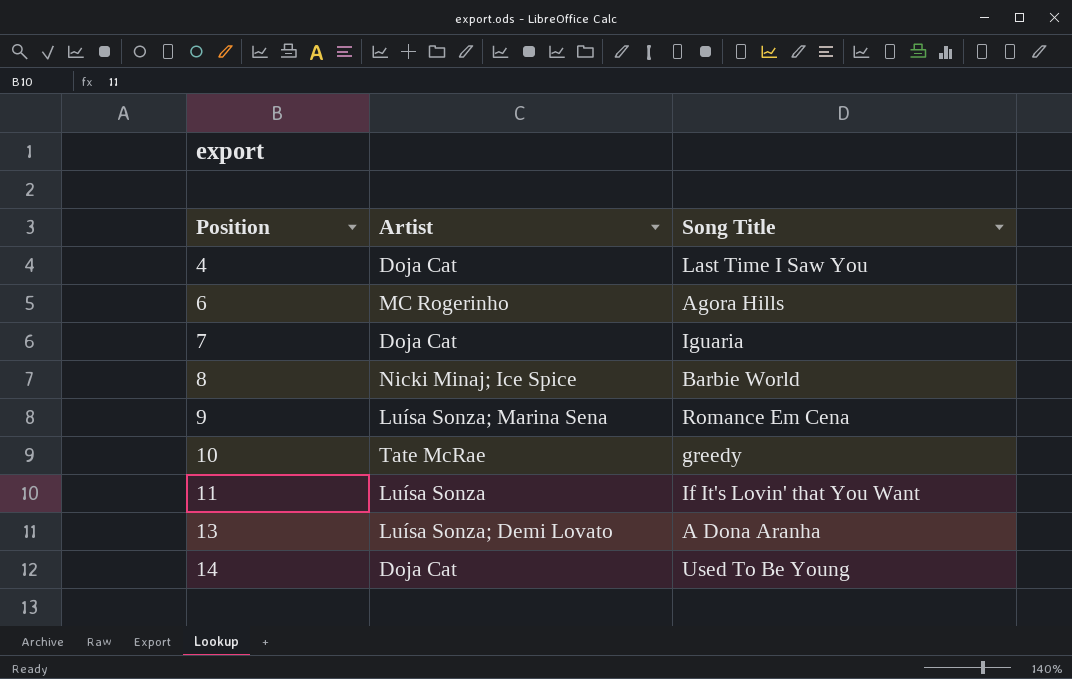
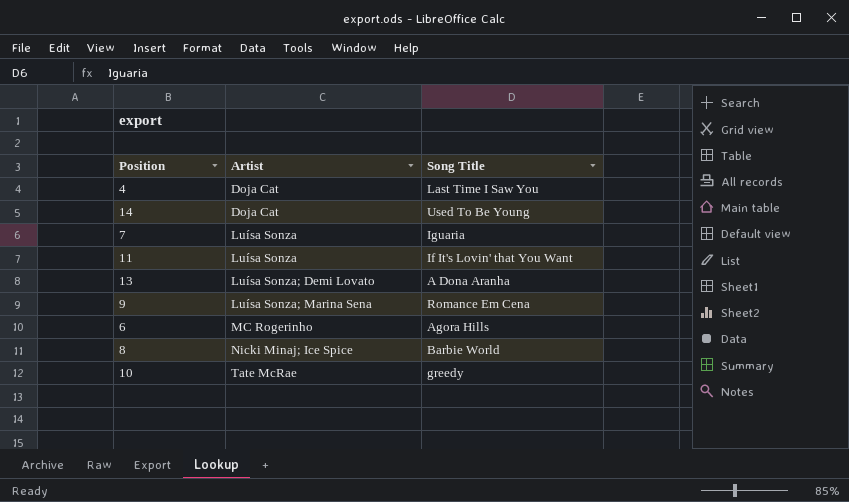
row order: Position ascending -> Artist ascending
7 | Artist: Doja Cat -> Luísa Sonza

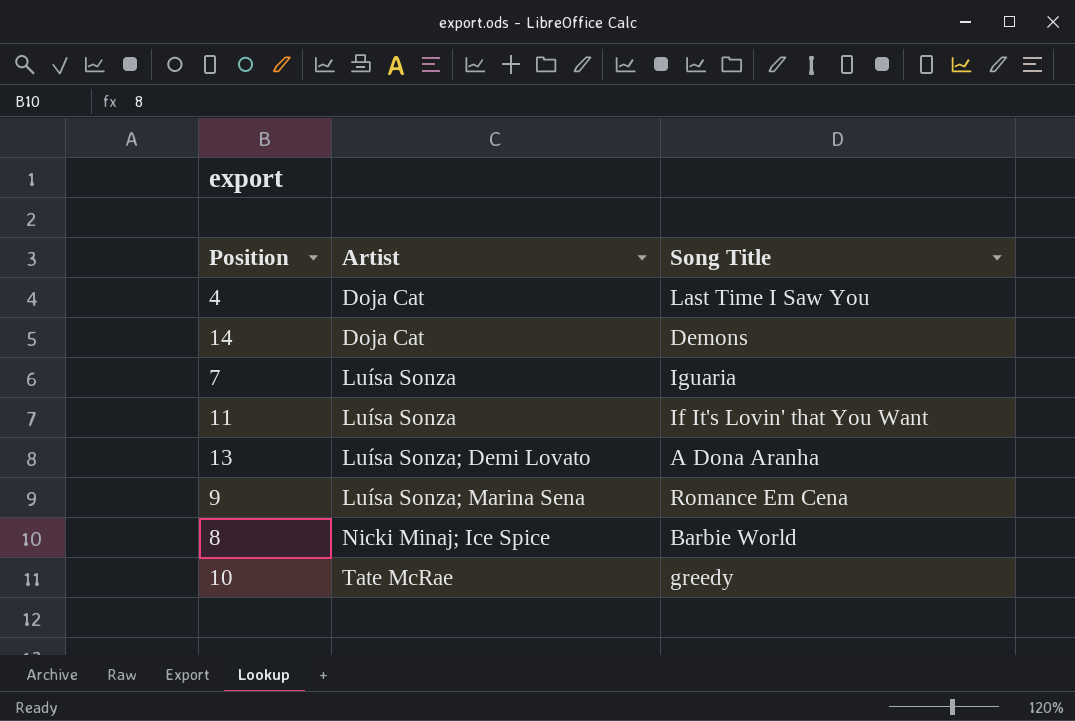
row 6: MC Rogerinho | Agora Hills -> none
14 | Song Title: Used To Be Young -> Demons

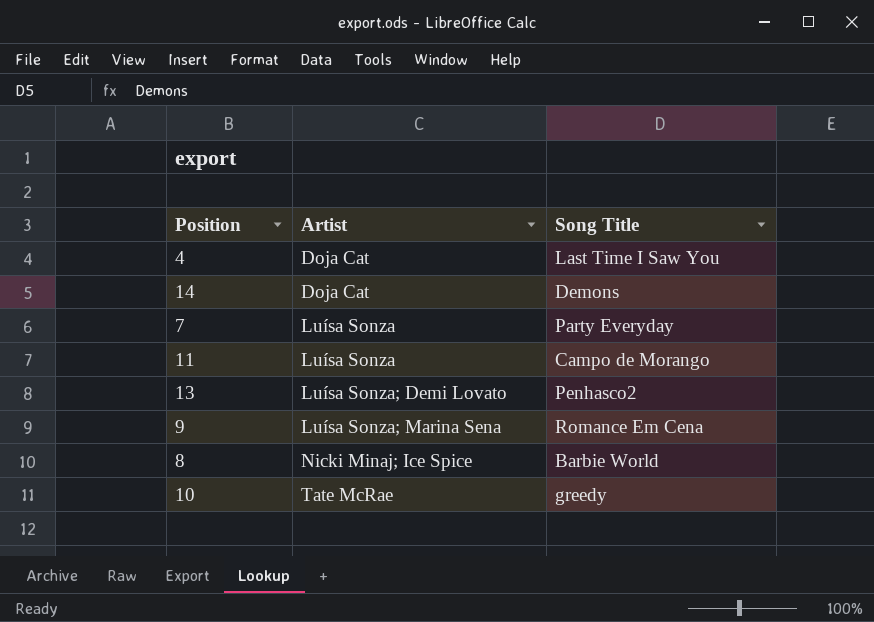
7 | Song Title: Iguaria -> Party Everyday
11 | Song Title: If It's Lovin' that You Want -> Campo de Morango
13 | Song Title: A Dona Aranha -> Penhasco2

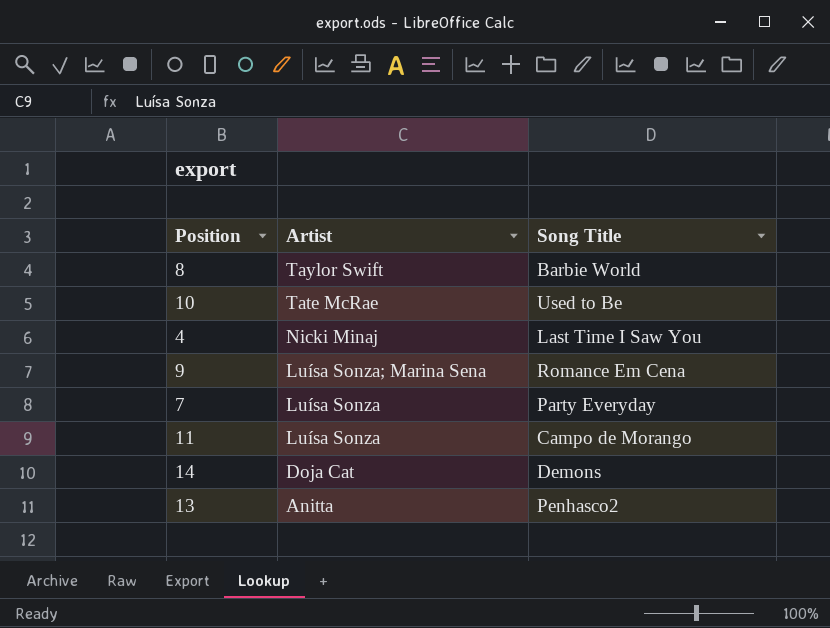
row order: Artist ascending -> Artist descending
8 | Artist: Nicki Minaj; Ice Spice -> Taylor Swift
10 | Song Title: greedy -> Used to Be
4 | Artist: Doja Cat -> Nicki Minaj
13 | Artist: Luísa Sonza; Demi Lovato -> Anitta

